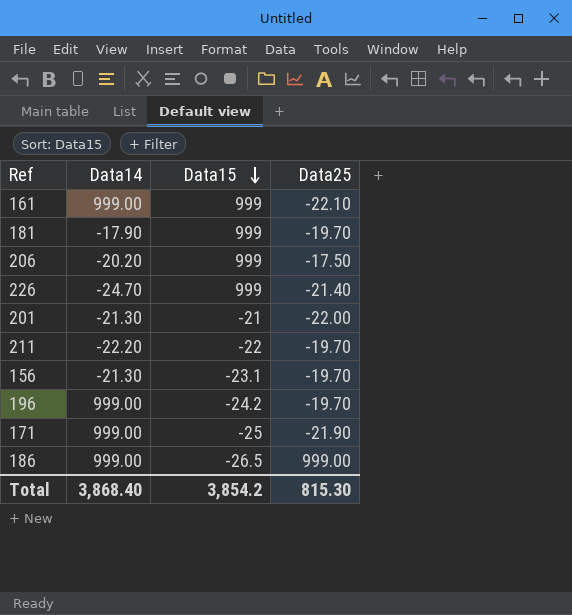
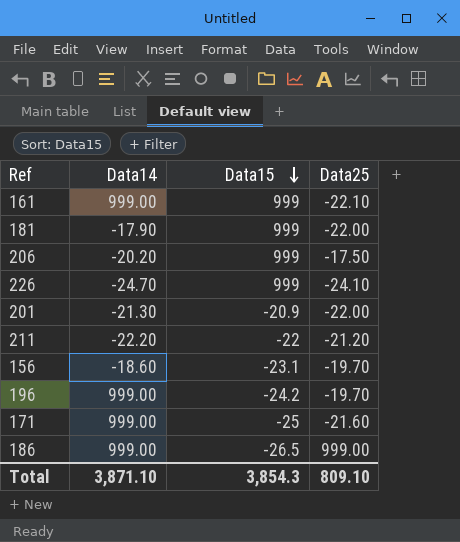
181 | Data25: -19.70 -> -22.00
226 | Data25: -21.40 -> -24.10
201 | Data15: -21 -> -20.9
211 | Data25: -19.70 -> -21.20
156 | Data14: -21.30 -> -18.60
171 | Data25: -21.90 -> -21.60
Total | Data14: 3,868.40 -> 3,871.10
Total | Data15: 3,854.2 -> 3,854.3
Total | Data25: 815.30 -> 809.10

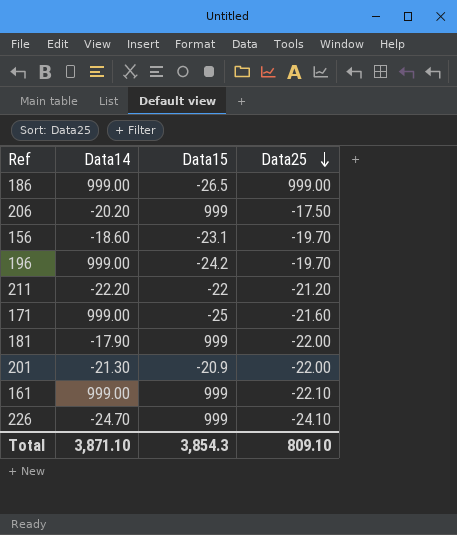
row order: Data15 descending -> Data25 descending

